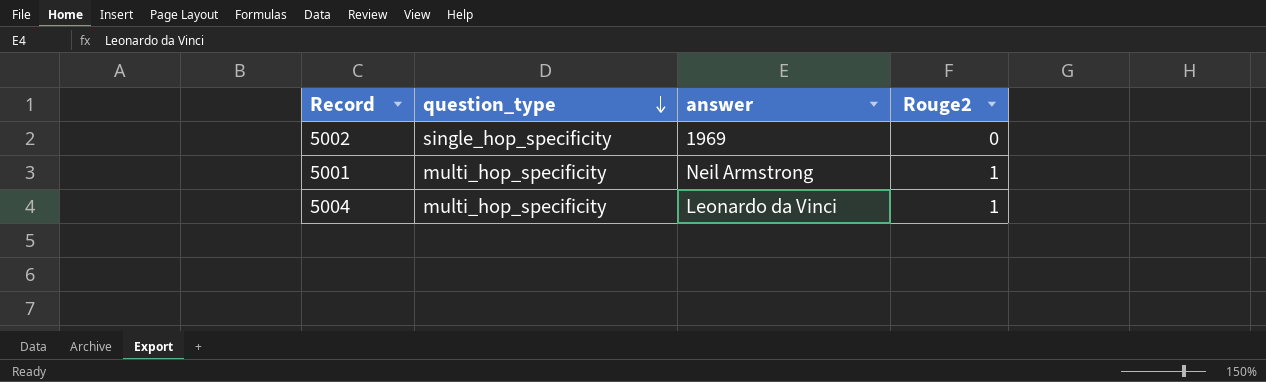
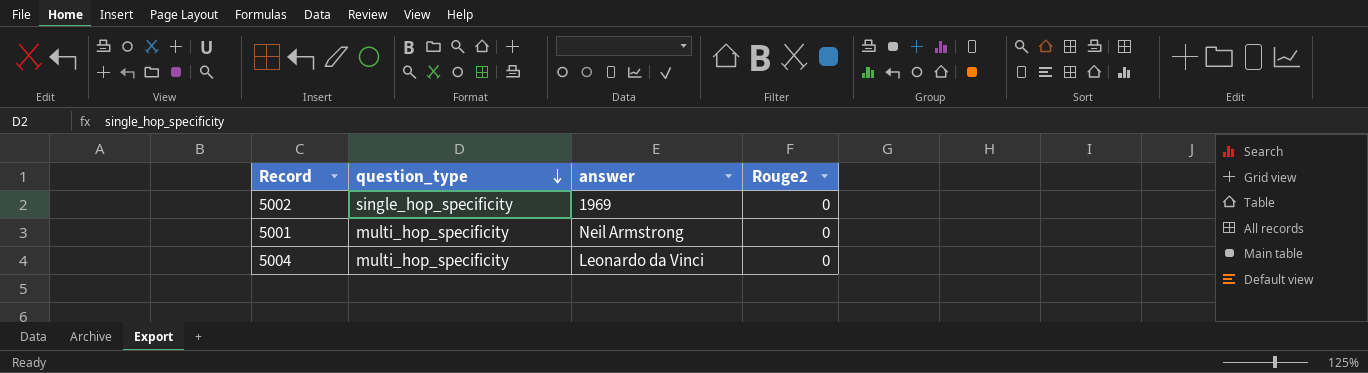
5001 | Rouge2: 1 -> 0
5004 | Rouge2: 1 -> 0

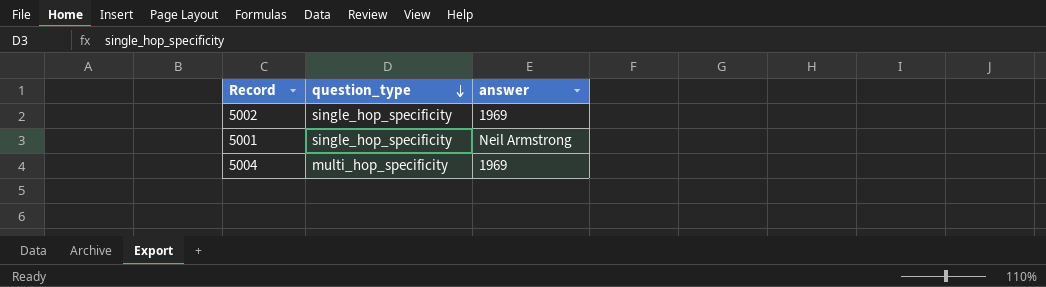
column Rouge2 | position: 4 -> none
5001 | question_type: multi_hop_specificity -> single_hop_specificity
5004 | answer: Leonardo da Vinci -> 1969

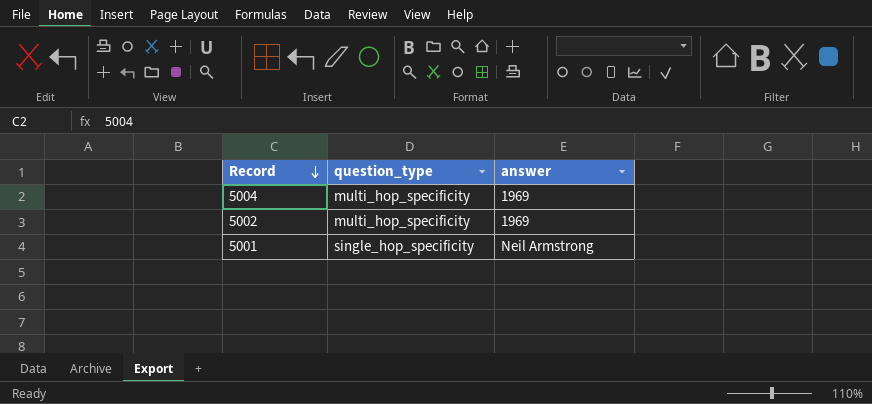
row order: question_type descending -> Record descending
5002 | question_type: single_hop_specificity -> multi_hop_specificity

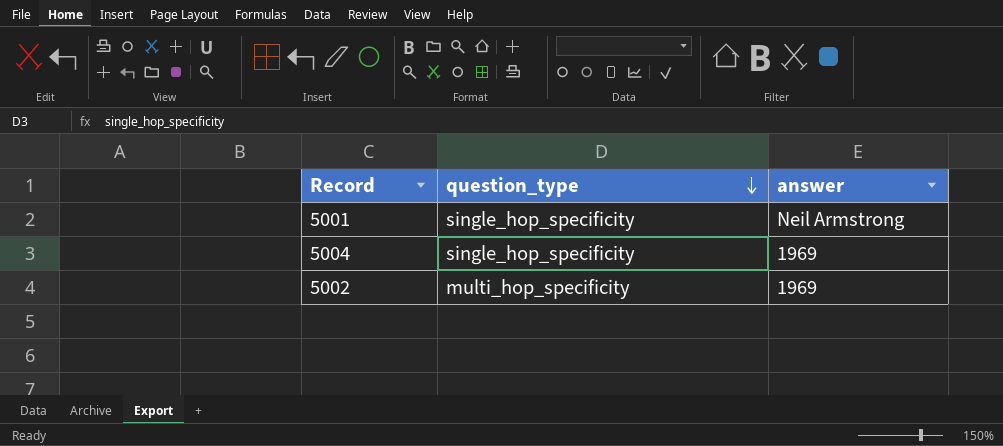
row order: Record descending -> question_type descending
5004 | question_type: multi_hop_specificity -> single_hop_specificity

